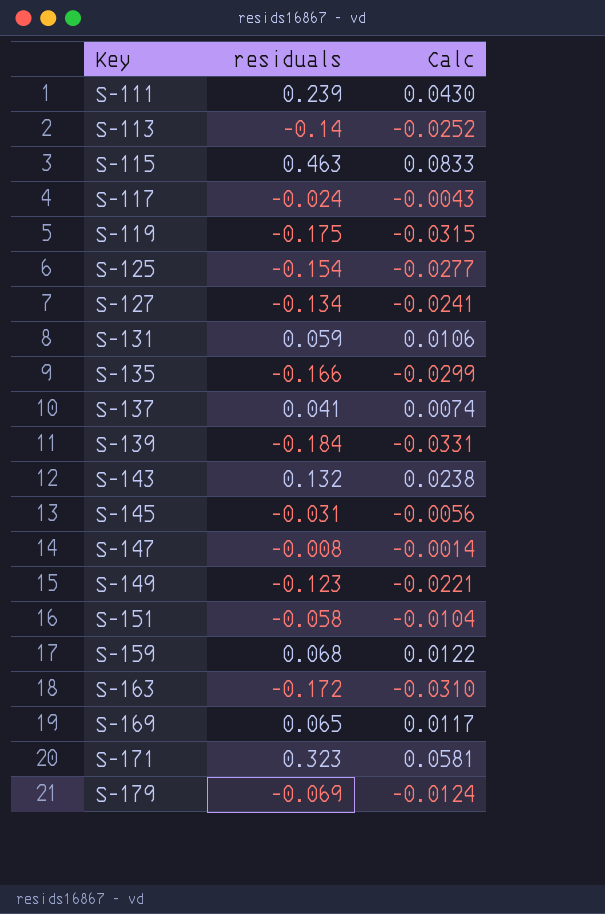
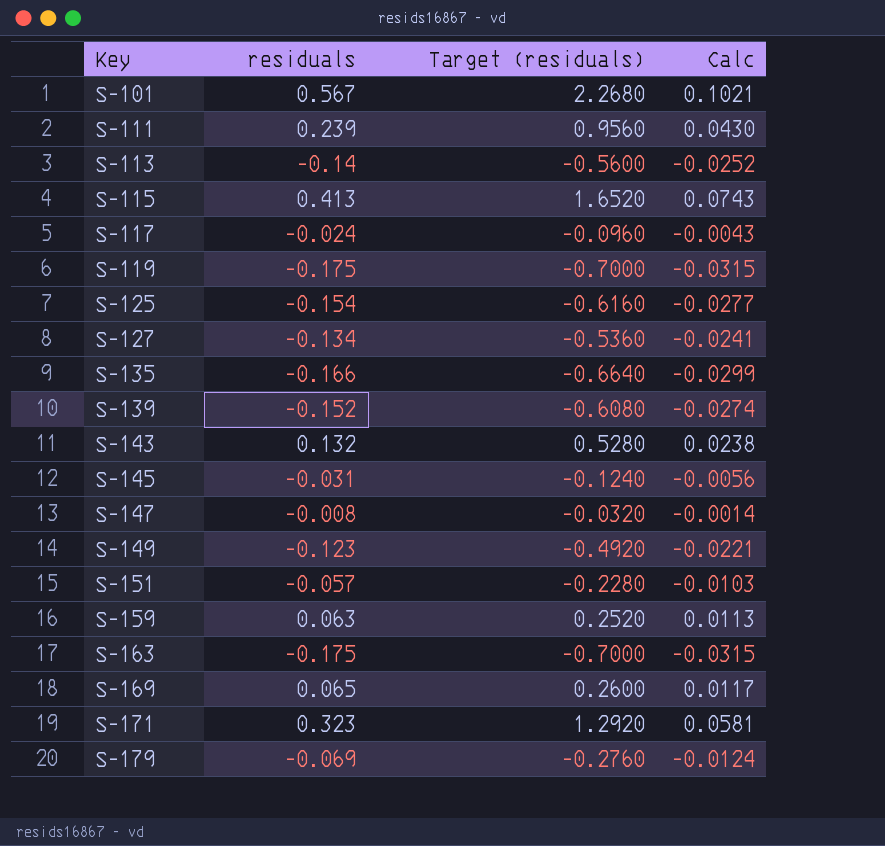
column Target (residuals) | formula: none -> [residuals] * 4
row S-131: 0.059 | 0.0106 -> none
row S-137: 0.041 | 0.0074 -> none
row S-101: none -> 0.567 | 2.2680 | 0.1021
S-115 | residuals: 0.463 -> 0.413
S-115 | Calc: 0.0833 -> 0.0743
S-139 | residuals: -0.184 -> -0.152
S-139 | Calc: -0.0331 -> -0.0274
S-151 | residuals: -0.058 -> -0.057
S-151 | Calc: -0.0104 -> -0.0103
S-159 | residuals: 0.068 -> 0.063
S-159 | Calc: 0.0122 -> 0.0113
S-163 | residuals: -0.172 -> -0.175
S-163 | Calc: -0.0310 -> -0.0315

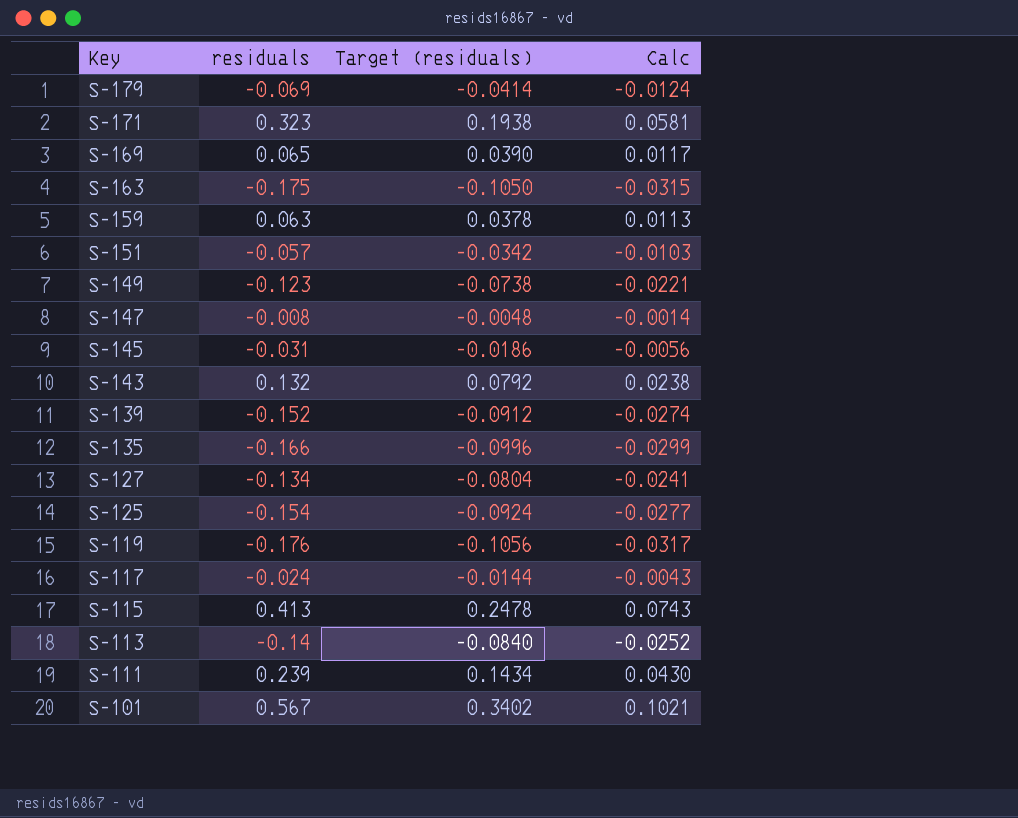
row order: Key ascending -> Key descending
column Target (residuals) | formula: [residuals] * 4 -> [residuals] * 0.6
S-119 | residuals: -0.175 -> -0.176
S-119 | Calc: -0.0315 -> -0.0317

